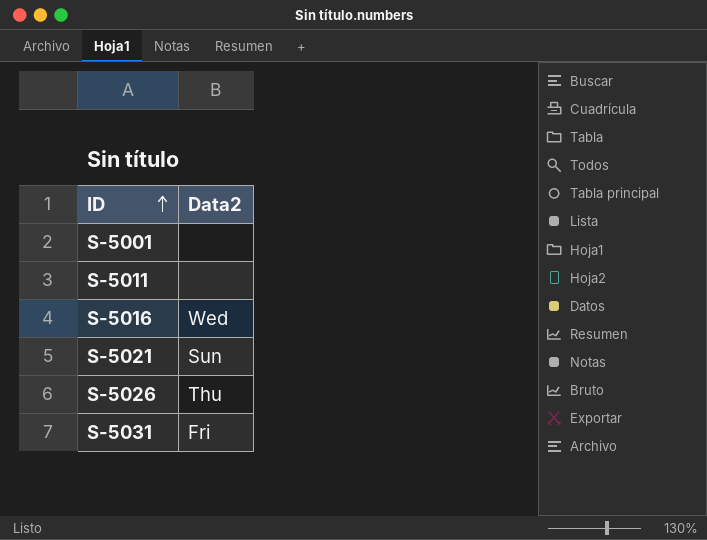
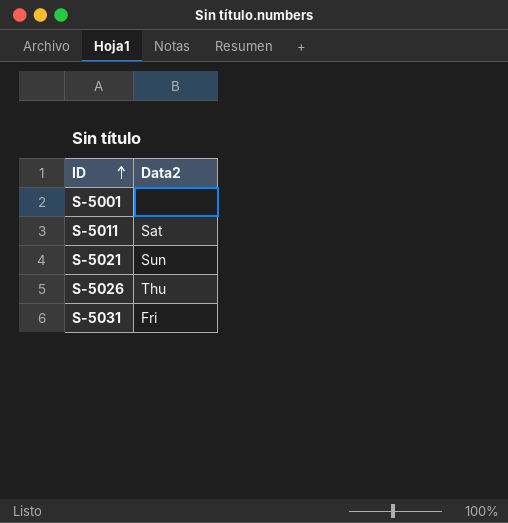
row S-5016: Wed -> none
S-5011 | Data2: none -> Sat

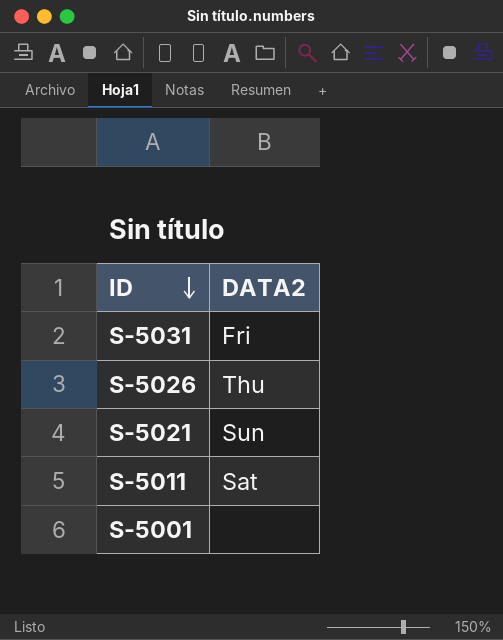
row order: ID ascending -> ID descending
column name: Data2 -> DATA2

